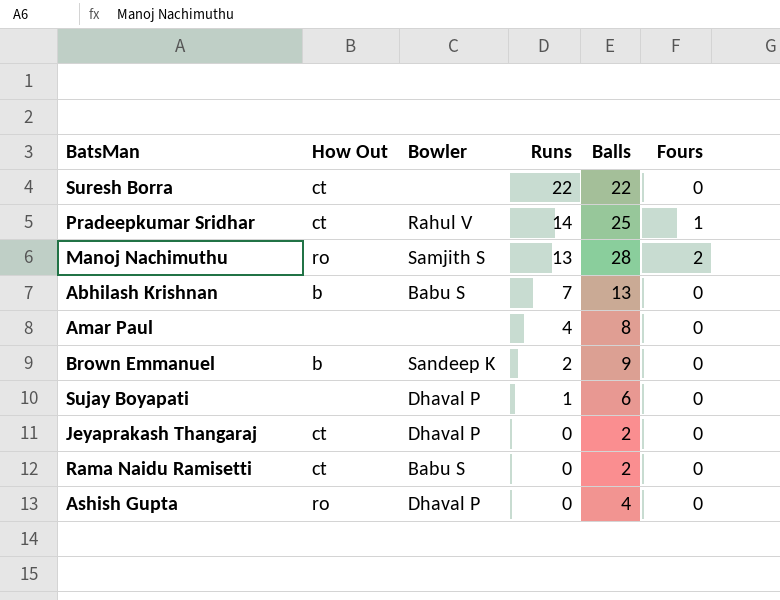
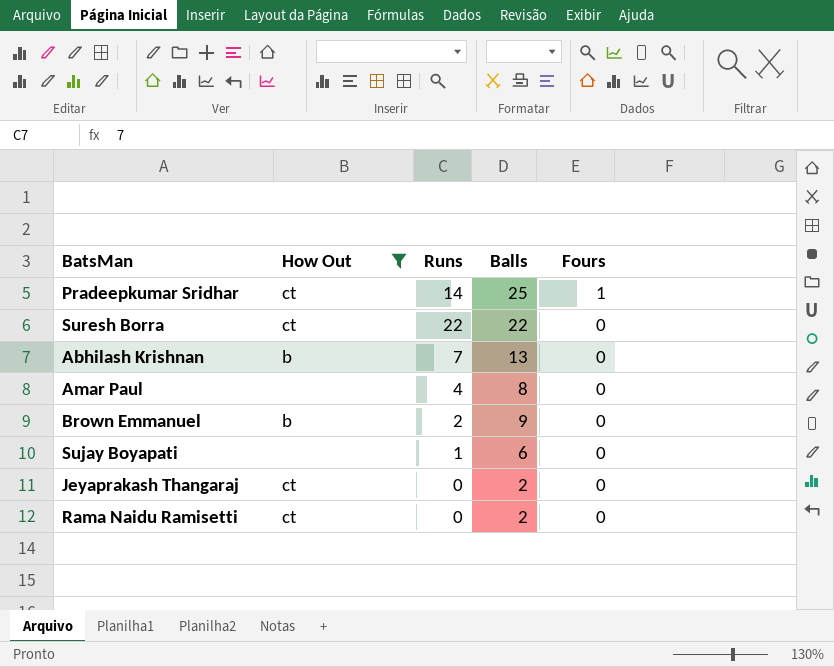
filter: none -> How Out != ro
row order: Runs descending -> Fours descending
column Bowler | position: 3 -> none

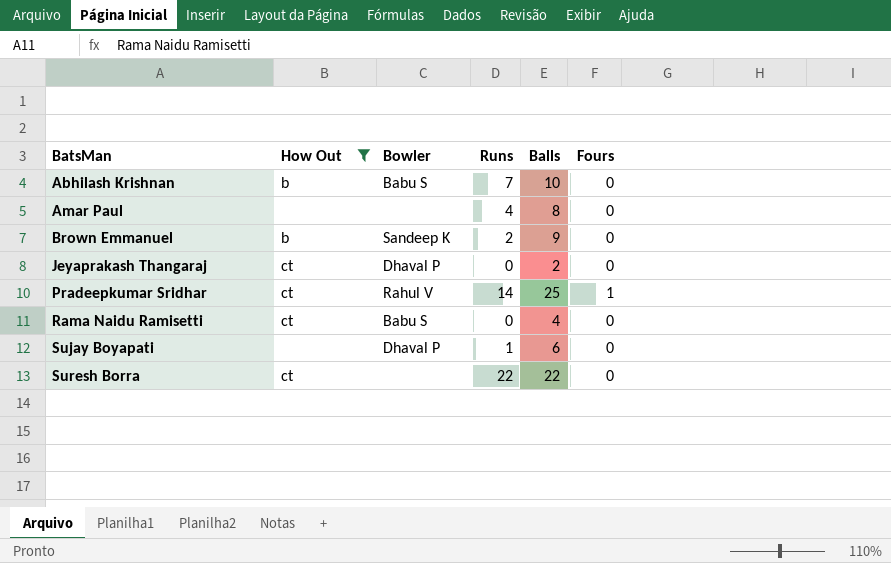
row order: Fours descending -> BatsMan ascending
column Bowler | position: none -> 3
Abhilash Krishnan | Balls: 13 -> 10
Rama Naidu Ramisetti | Balls: 2 -> 4

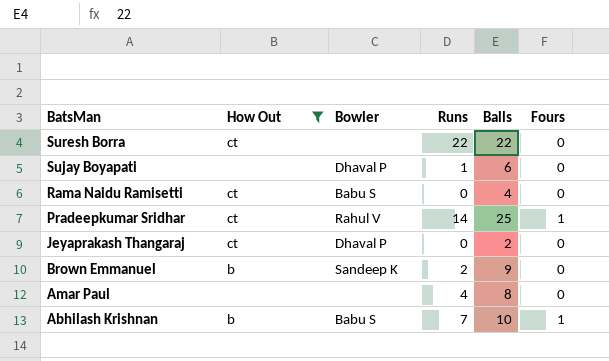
row order: BatsMan ascending -> BatsMan descending
Abhilash Krishnan | Fours: 0 -> 1

